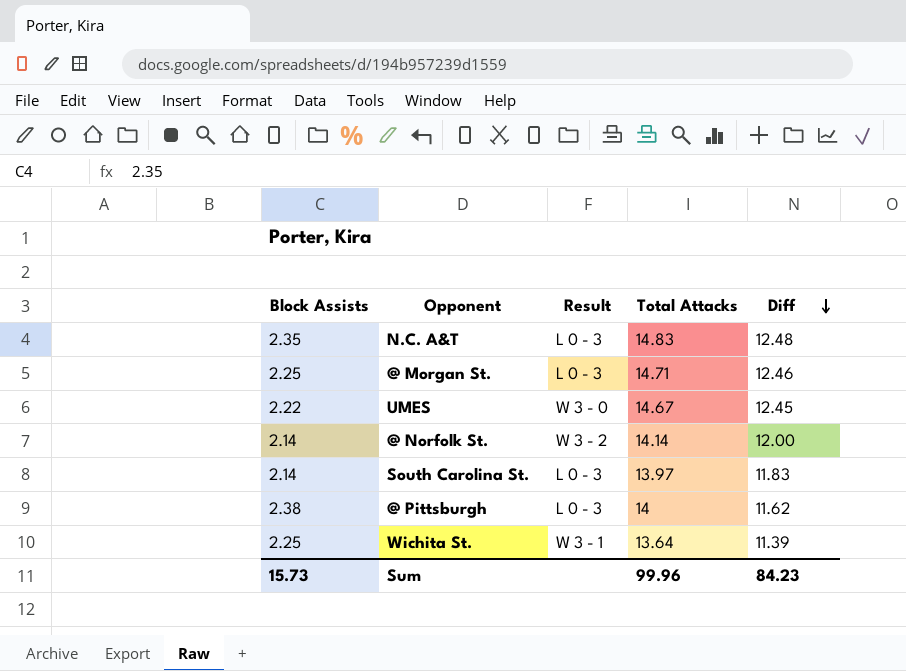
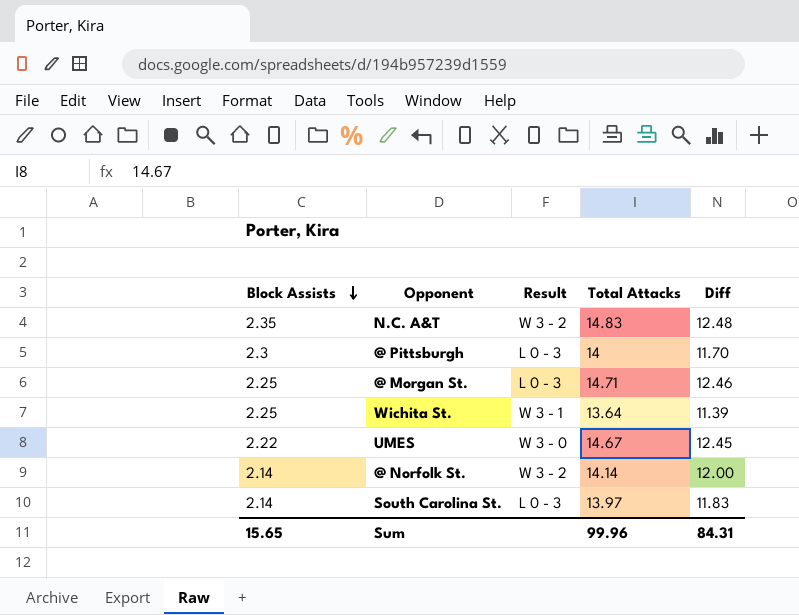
row order: Diff descending -> Block Assists descending
N.C. A&T | Result: L 0 - 3 -> W 3 - 2
@ Pittsburgh | Block Assists: 2.38 -> 2.3
@ Pittsburgh | Diff: 11.62 -> 11.70
Sum | Block Assists: 15.73 -> 15.65
Sum | Diff: 84.23 -> 84.31

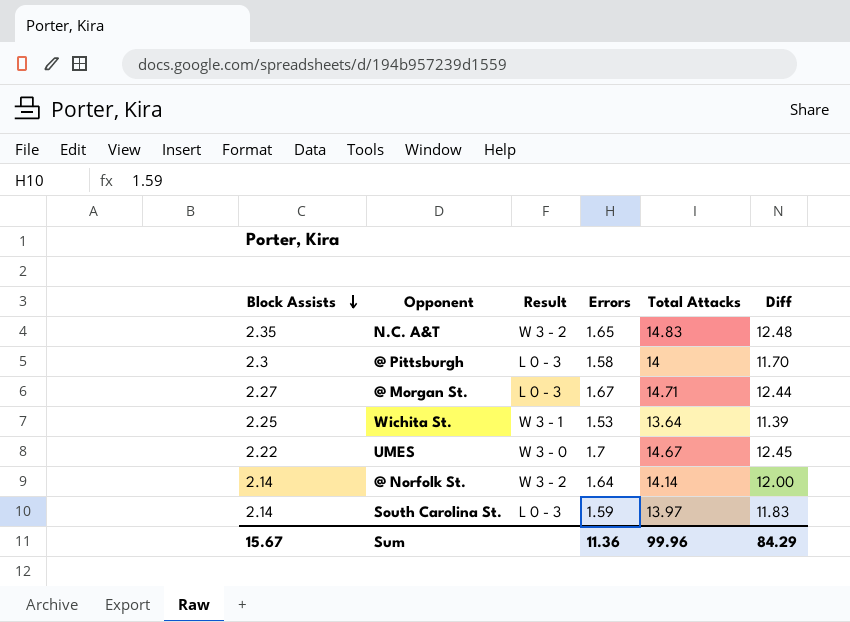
column Errors | position: none -> 4
@ Morgan St. | Block Assists: 2.25 -> 2.27
@ Morgan St. | Diff: 12.46 -> 12.44
Sum | Block Assists: 15.65 -> 15.67
Sum | Diff: 84.31 -> 84.29

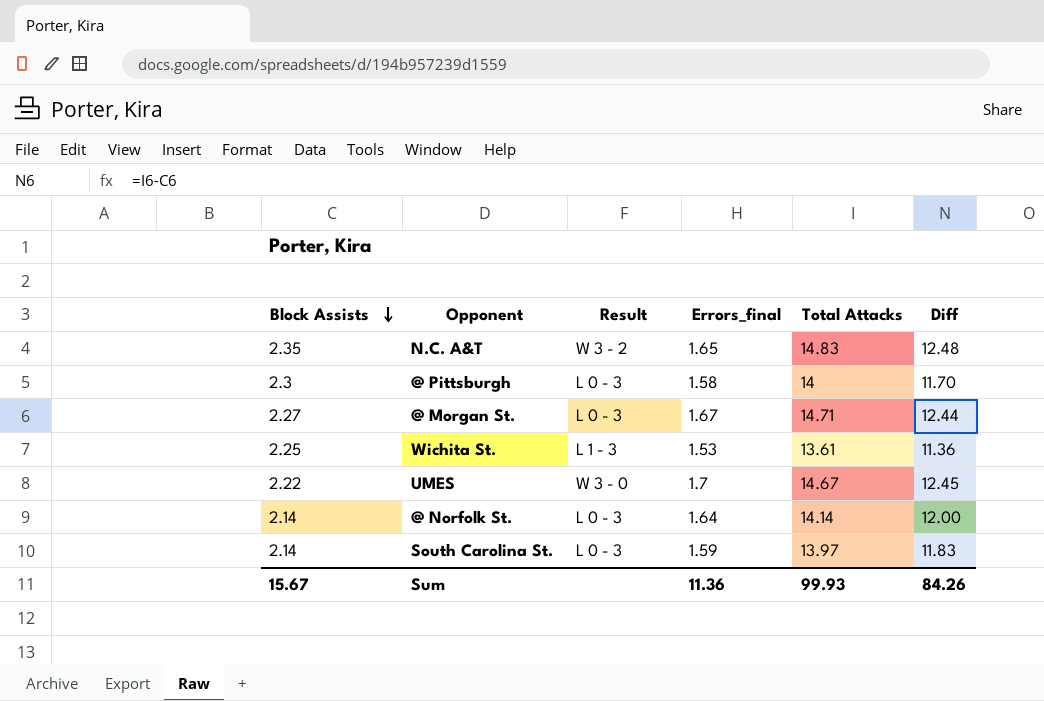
column name: Errors -> Errors_final
Wichita St. | Result: W 3 - 1 -> L 1 - 3
Wichita St. | Total Attacks: 13.64 -> 13.61
Wichita St. | Diff: 11.39 -> 11.36
@ Norfolk St. | Result: W 3 - 2 -> L 0 - 3
Sum | Total Attacks: 99.96 -> 99.93
Sum | Diff: 84.29 -> 84.26

